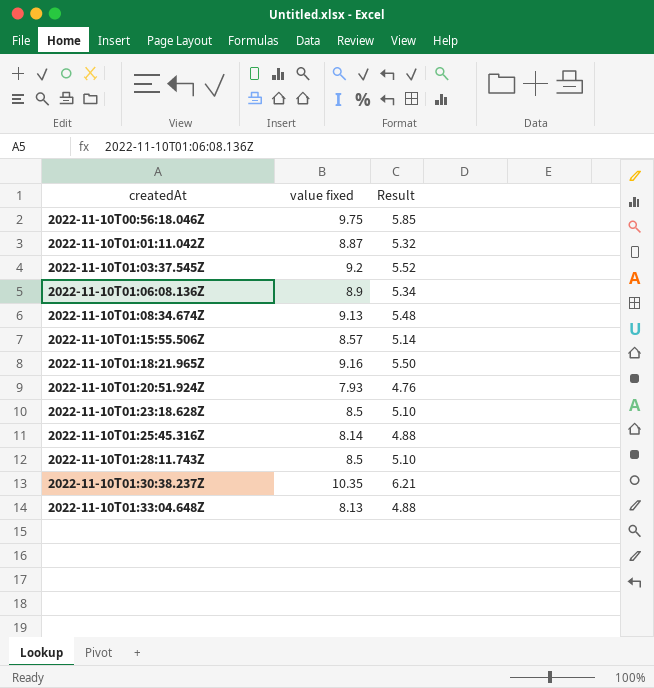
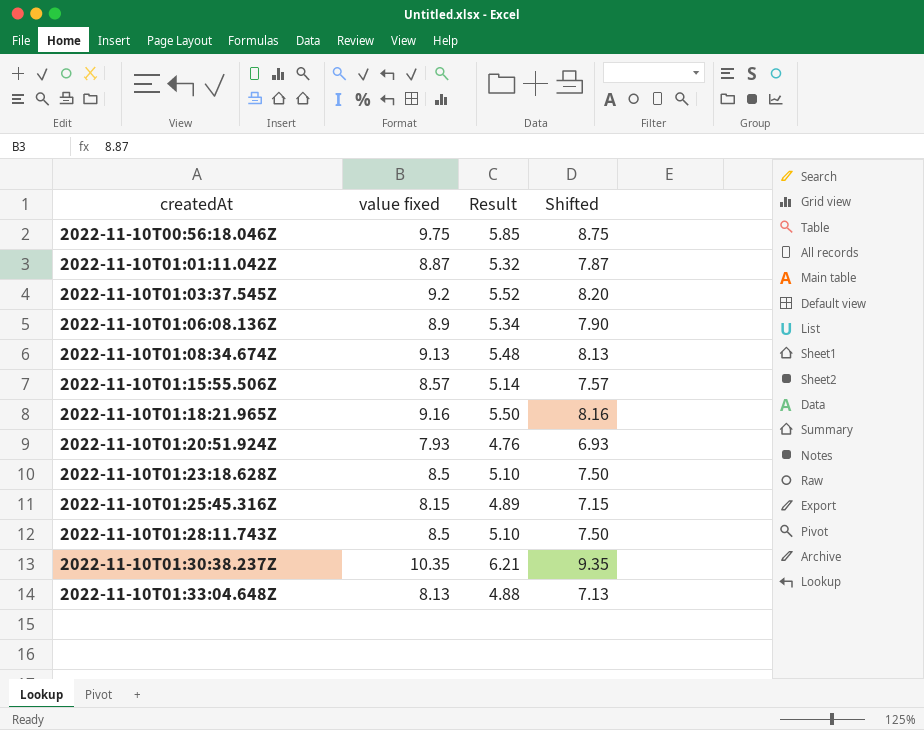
column Shifted | formula: none -> [value fixed] - 1
2022-11-10T01:25:45.316Z | value fixed: 8.14 -> 8.15
2022-11-10T01:25:45.316Z | Result: 4.88 -> 4.89

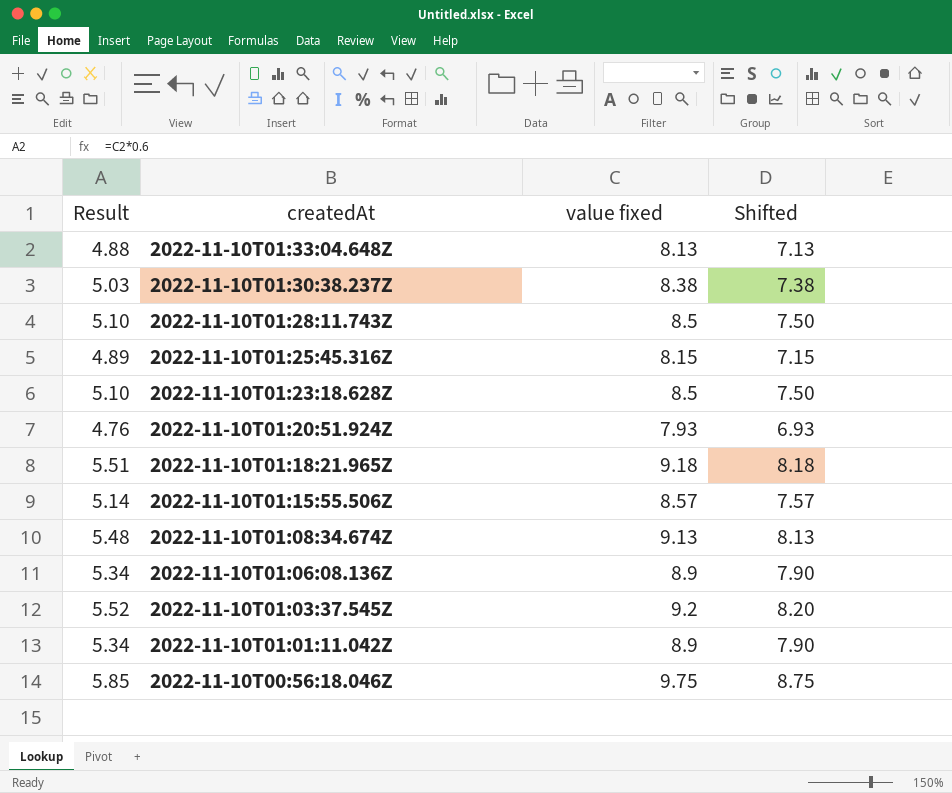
row order: createdAt ascending -> createdAt descending
column Result | position: 3 -> 1
2022-11-10T01:30:38.237Z | Result: 6.21 -> 5.03
2022-11-10T01:30:38.237Z | value fixed: 10.35 -> 8.38
2022-11-10T01:30:38.237Z | Shifted: 9.35 -> 7.38
2022-11-10T01:18:21.965Z | Result: 5.50 -> 5.51
2022-11-10T01:18:21.965Z | value fixed: 9.16 -> 9.18
2022-11-10T01:18:21.965Z | Shifted: 8.16 -> 8.18
2022-11-10T01:01:11.042Z | Result: 5.32 -> 5.34
2022-11-10T01:01:11.042Z | value fixed: 8.87 -> 8.9
2022-11-10T01:01:11.042Z | Shifted: 7.87 -> 7.90

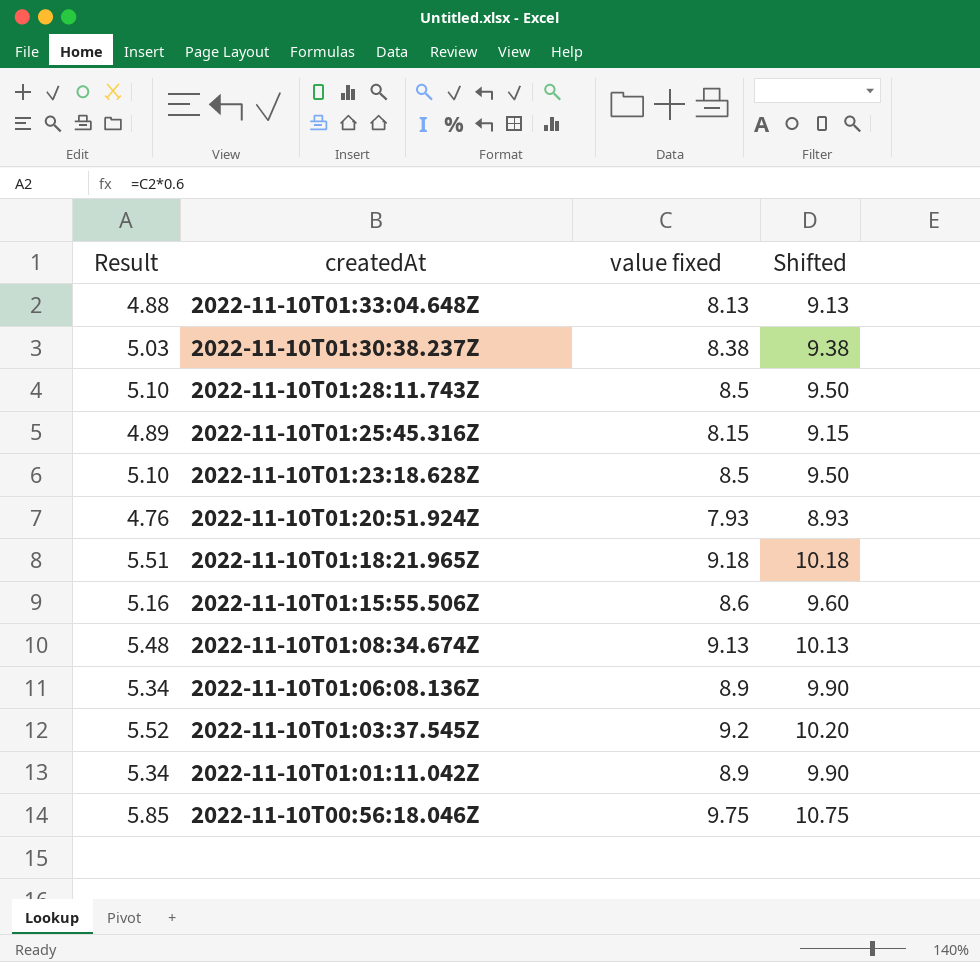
column Shifted | formula: [value fixed] - 1 -> [value fixed] + 1
2022-11-10T01:15:55.506Z | Result: 5.14 -> 5.16
2022-11-10T01:15:55.506Z | value fixed: 8.57 -> 8.6

